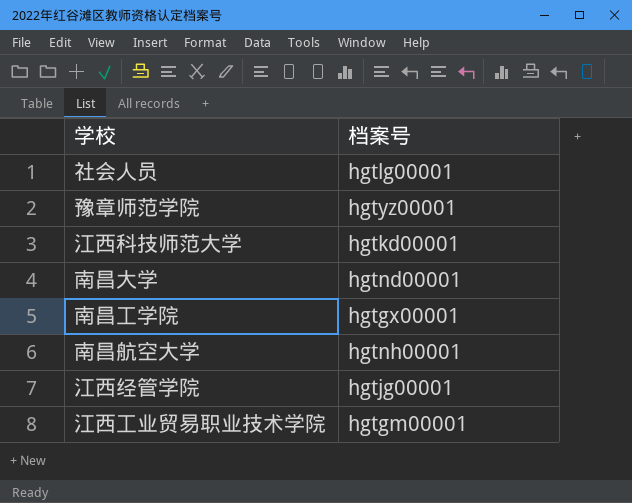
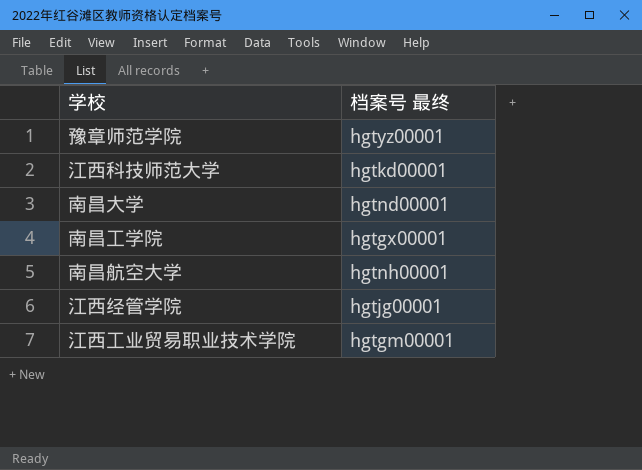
column name: 档案号 -> 档案号 最终
row 社会人员: hgtlg00001 -> none

